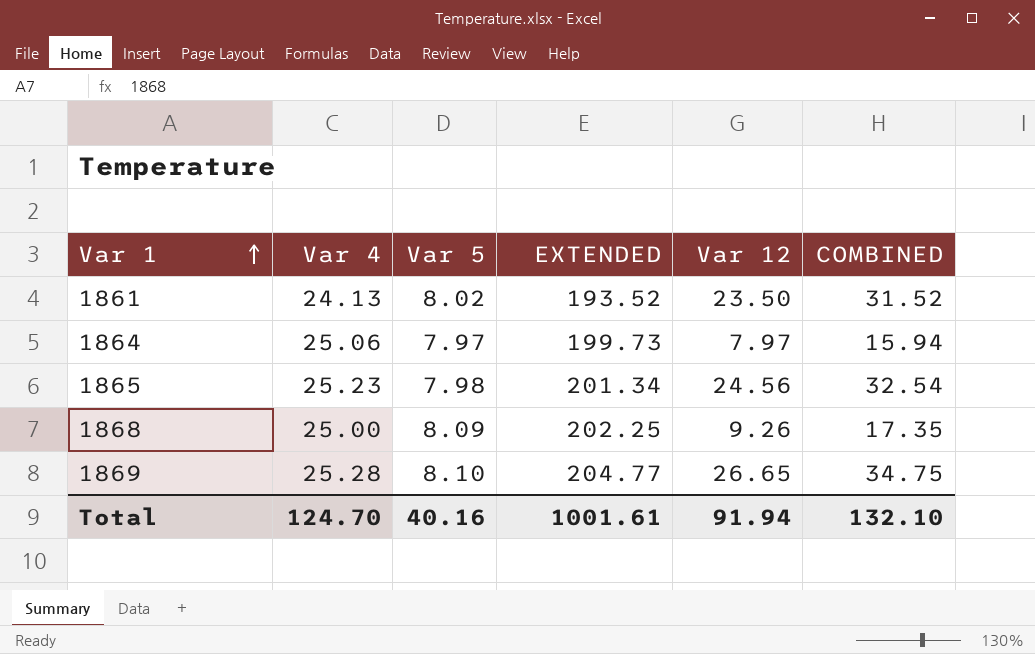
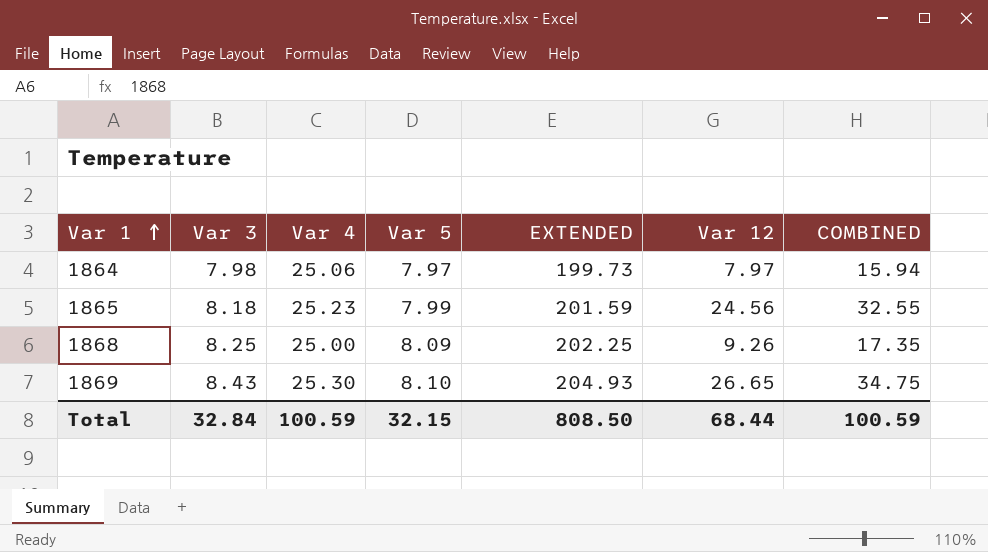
column Var 3 | position: none -> 2
row 1861: 24.13 | 8.02 | 193.52 | 23.50 | 31.52 -> none
1865 | Var 5: 7.98 -> 7.99
1865 | EXTENDED: 201.34 -> 201.59
1865 | COMBINED: 32.54 -> 32.55
1869 | Var 4: 25.28 -> 25.30
1869 | EXTENDED: 204.77 -> 204.93
Total | Var 4: 124.70 -> 100.59
Total | Var 5: 40.16 -> 32.15
Total | EXTENDED: 1001.61 -> 808.50
Total | Var 12: 91.94 -> 68.44
Total | COMBINED: 132.10 -> 100.59

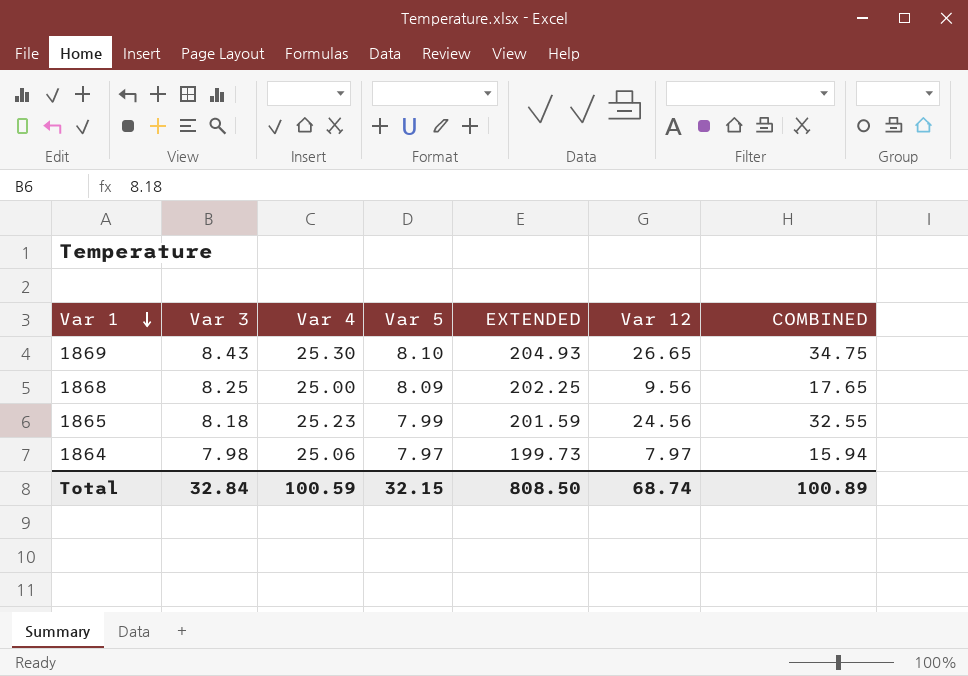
row order: Var 1 ascending -> Var 1 descending
1868 | Var 12: 9.26 -> 9.56
1868 | COMBINED: 17.35 -> 17.65
Total | Var 12: 68.44 -> 68.74
Total | COMBINED: 100.59 -> 100.89

